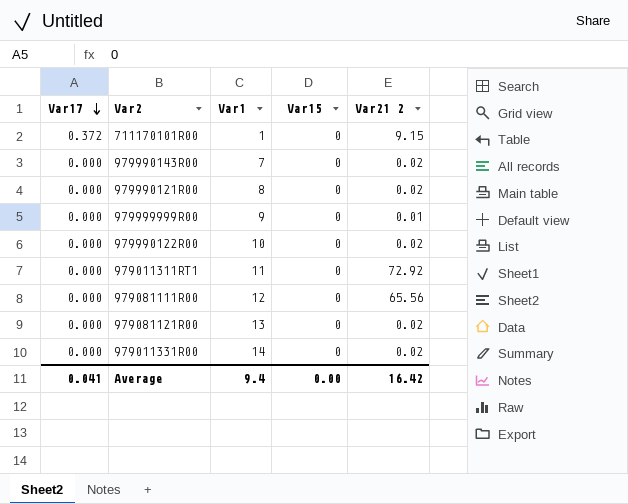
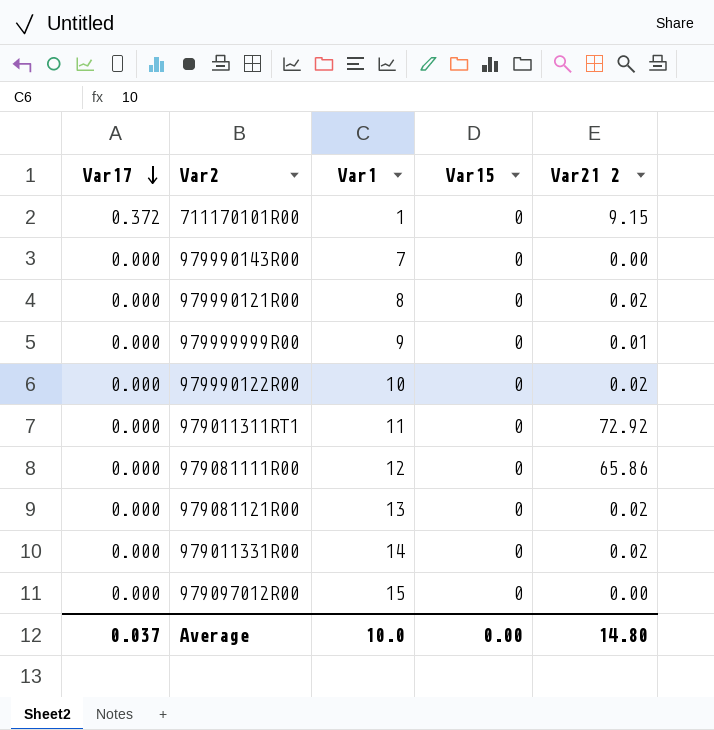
979990143R00 | Var21 2: 0.02 -> 0.00
979081111R00 | Var21 2: 65.56 -> 65.86
row 979097012R00: none -> 0.000 | 15 | 0 | 0.00
Average | Var17: 0.041 -> 0.037
Average | Var1: 9.4 -> 10.0
Average | Var21 2: 16.42 -> 14.80

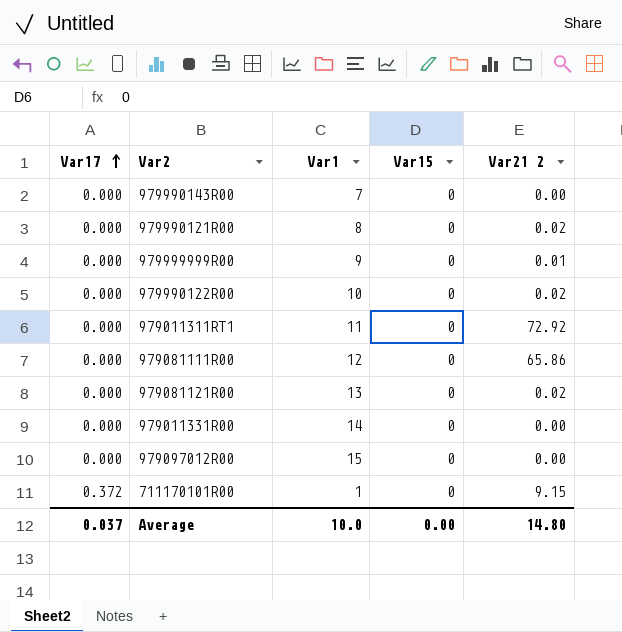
row order: Var17 descending -> Var17 ascending
979011331R00 | Var21 2: 0.02 -> 0.00

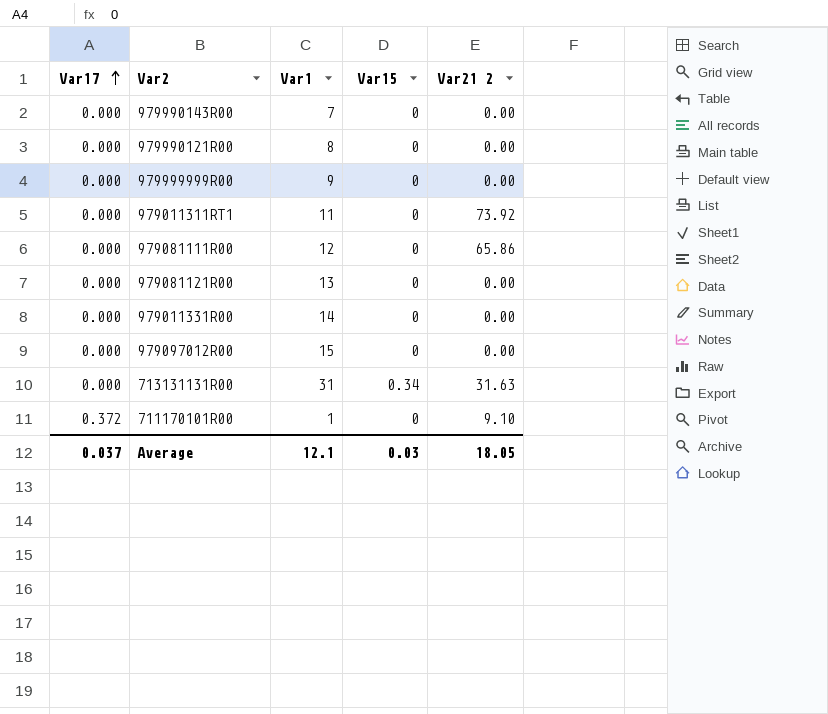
row 979990122R00: 0.000 | 10 | 0 | 0.02 -> none
979990121R00 | Var21 2: 0.02 -> 0.00
979999999R00 | Var21 2: 0.01 -> 0.00
979011311RT1 | Var21 2: 72.92 -> 73.92
979081121R00 | Var21 2: 0.02 -> 0.00
row 713131131R00: none -> 0.000 | 31 | 0.34 | 31.63
711170101R00 | Var21 2: 9.15 -> 9.10
Average | Var1: 10.0 -> 12.1
Average | Var15: 0.00 -> 0.03
Average | Var21 2: 14.80 -> 18.05

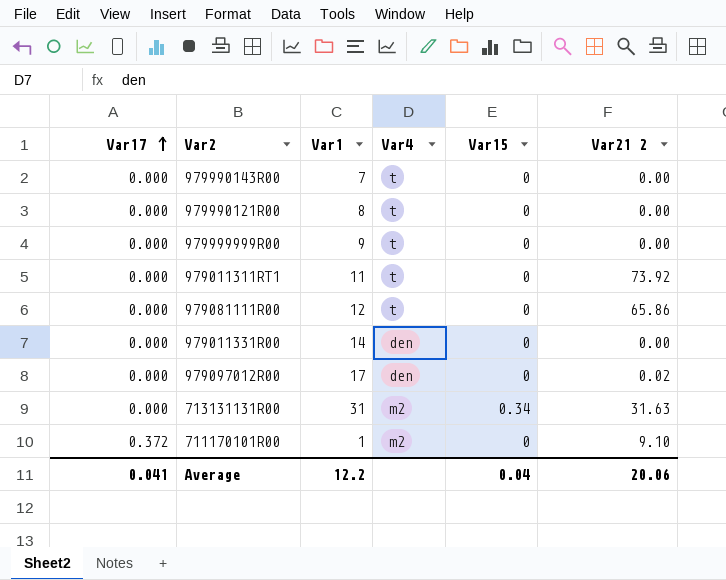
column Var4 | position: none -> 4
row 979081121R00: 0.000 | 13 | 0 | 0.00 -> none
979097012R00 | Var1: 15 -> 17
979097012R00 | Var21 2: 0.00 -> 0.02
Average | Var17: 0.037 -> 0.041
Average | Var1: 12.1 -> 12.2
Average | Var15: 0.03 -> 0.04
Average | Var21 2: 18.05 -> 20.06

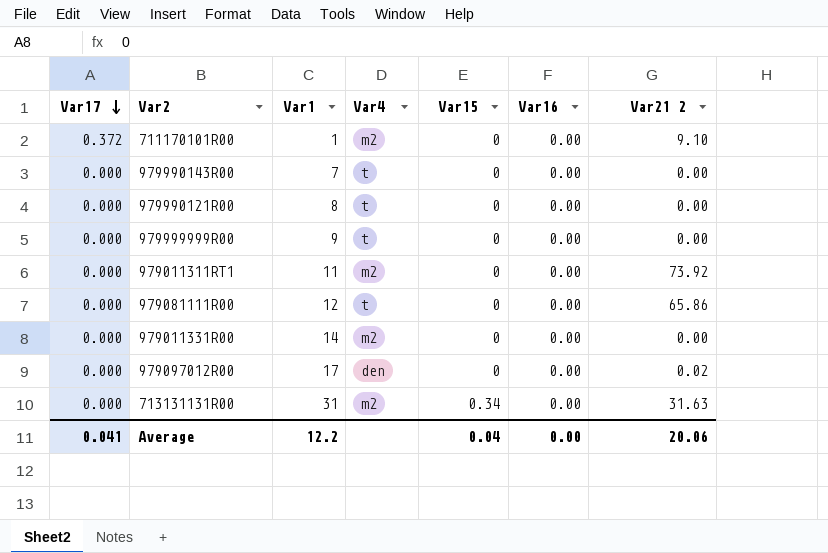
row order: Var17 ascending -> Var17 descending
column Var16 | position: none -> 6
979011311RT1 | Var4: t -> m2
979011331R00 | Var4: den -> m2

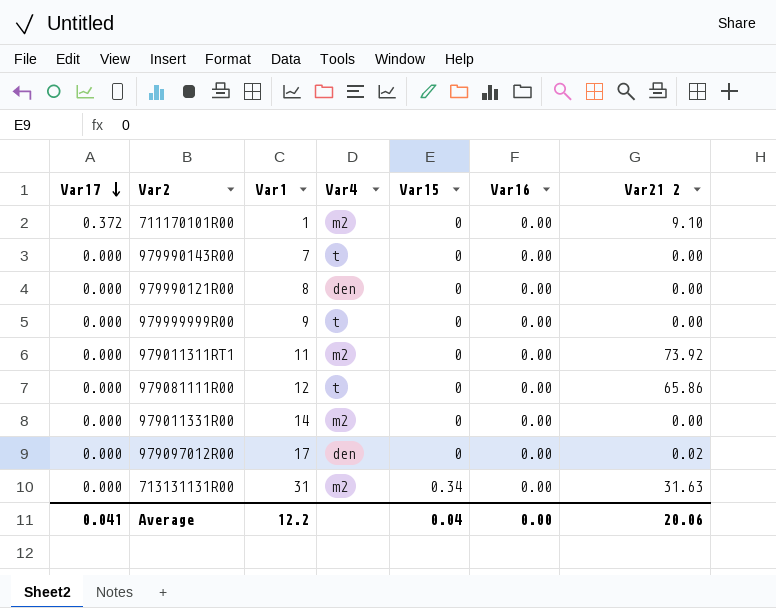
979990121R00 | Var4: t -> den

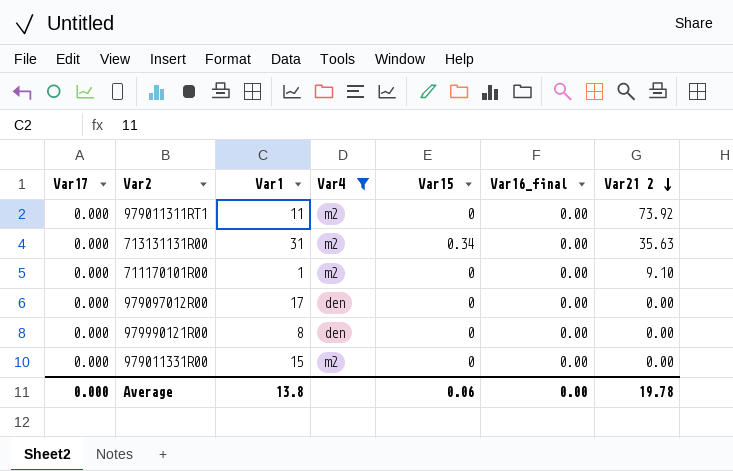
filter: none -> Var4 != t
row order: Var17 descending -> Var21 2 descending
column name: Var16 -> Var16_final
713131131R00 | Var21 2: 31.63 -> 35.63
711170101R00 | Var17: 0.372 -> 0.000
979097012R00 | Var21 2: 0.02 -> 0.00
979011331R00 | Var1: 14 -> 15
Average | Var17: 0.041 -> 0.000
Average | Var1: 12.2 -> 13.8
Average | Var15: 0.04 -> 0.06
Average | Var21 2: 20.06 -> 19.78

